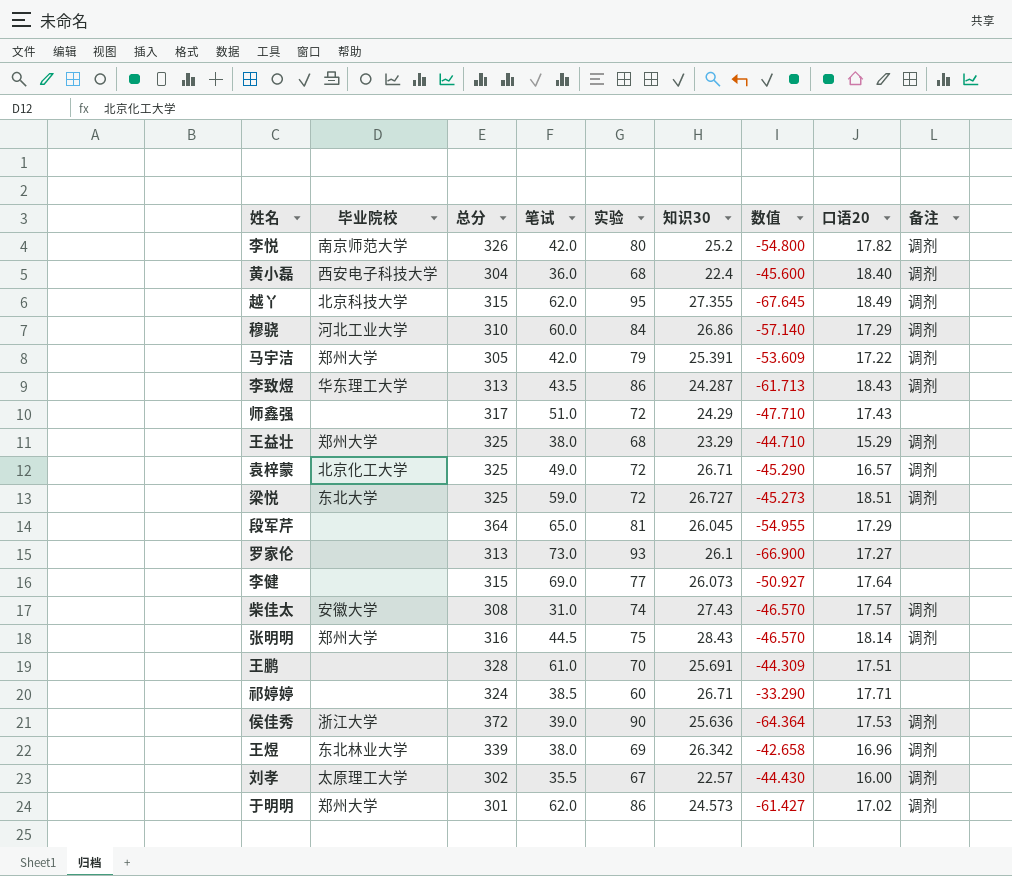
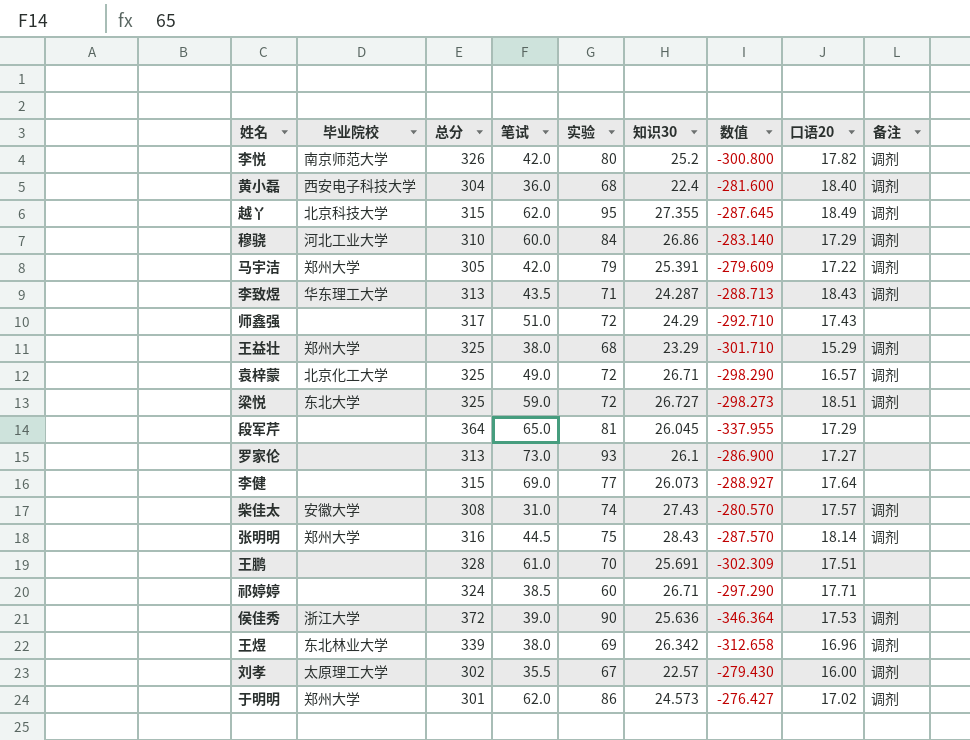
column 数值 | formula: [知识30] - [实验] -> [知识30] - [总分]
李致煜 | 实验: 86 -> 71

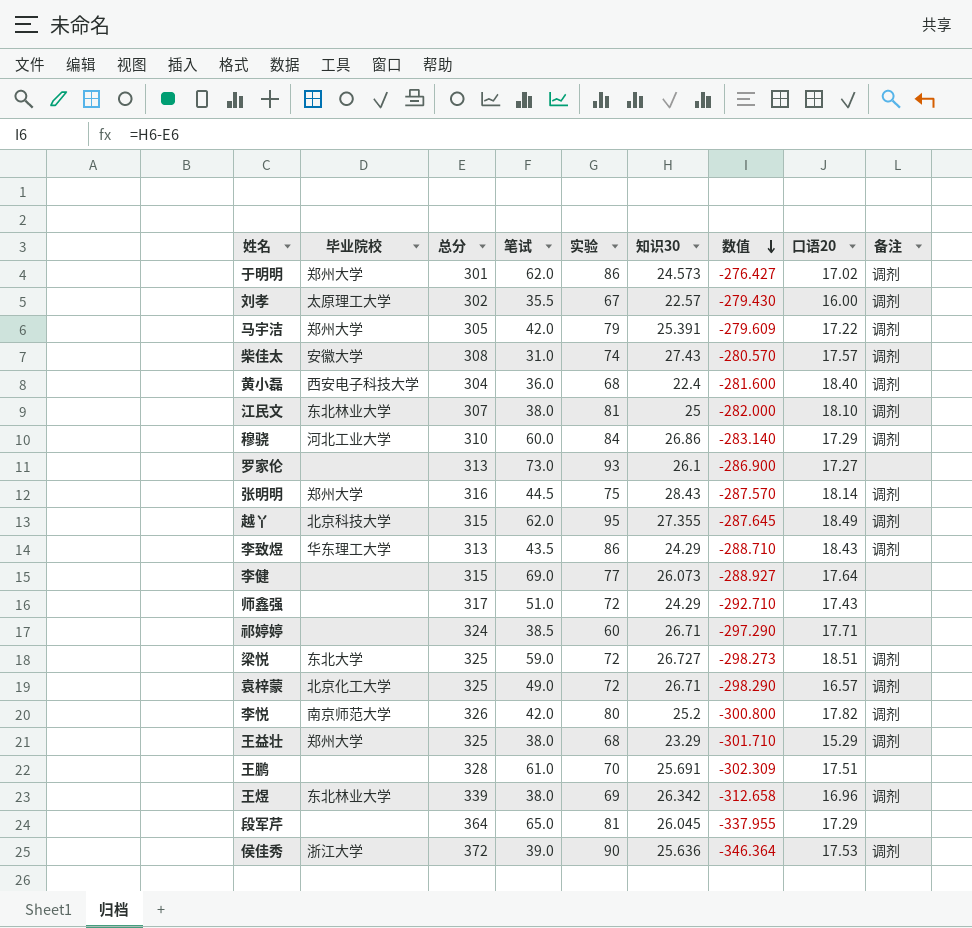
row order: none -> 数值 descending
row 江民文: none -> 东北林业大学 | 307 | 38.0 | 81 | 25 | -282.000 | 18.10 | 调剂
李致煜 | 实验: 71 -> 86
李致煜 | 知识30: 24.287 -> 24.29
李致煜 | 数值: -288.713 -> -288.710

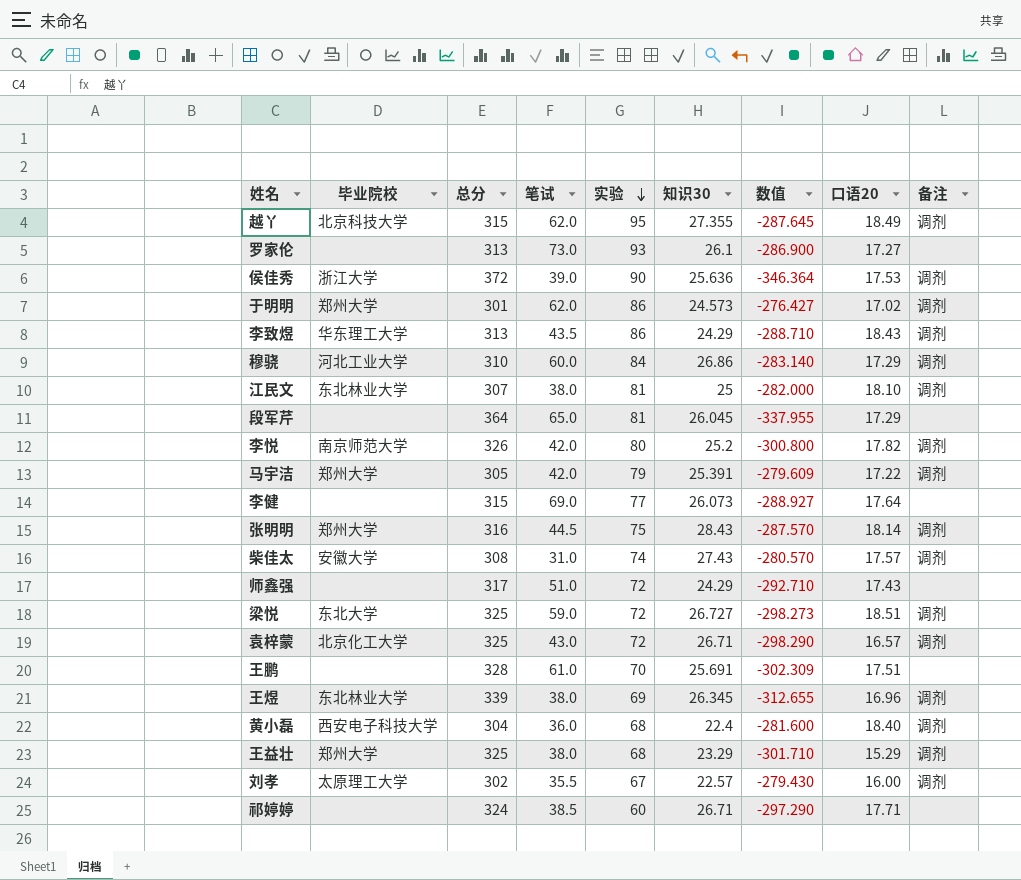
row order: 数值 descending -> 实验 descending
袁梓蒙 | 笔试: 49.0 -> 43.0
王煜 | 知识30: 26.342 -> 26.345
王煜 | 数值: -312.658 -> -312.655

